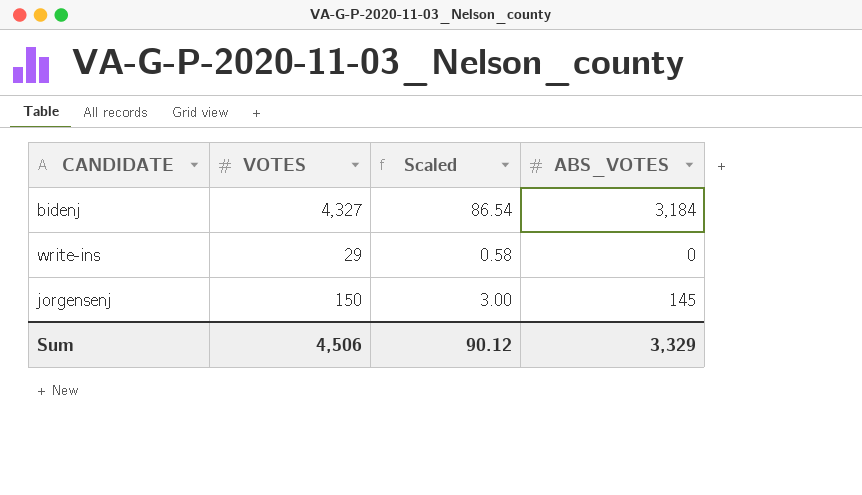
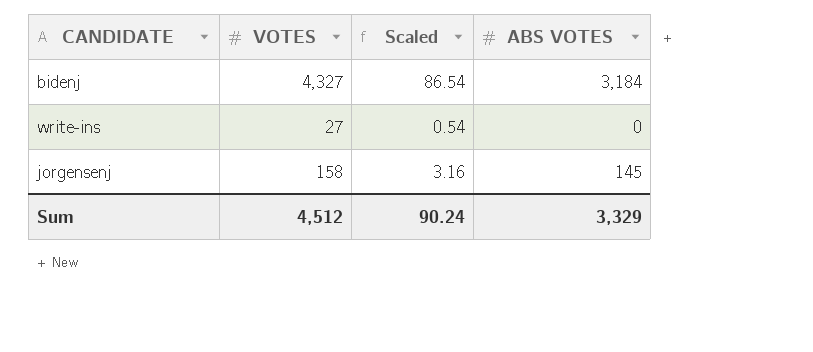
column name: ABS_VOTES -> ABS VOTES
write-ins | VOTES: 29 -> 27
write-ins | Scaled: 0.58 -> 0.54
jorgensenj | VOTES: 150 -> 158
jorgensenj | Scaled: 3.00 -> 3.16
Sum | VOTES: 4,506 -> 4,512
Sum | Scaled: 90.12 -> 90.24

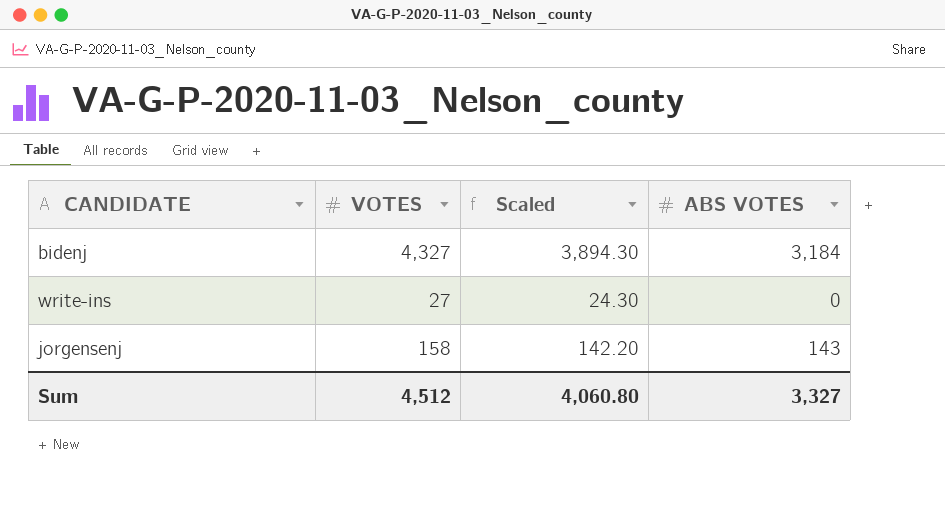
column Scaled | formula: [VOTES] * 0.02 -> [VOTES] * 0.9
jorgensenj | ABS VOTES: 145 -> 143
Sum | Scaled: 90.24 -> 4,060.80
Sum | ABS VOTES: 3,329 -> 3,327

